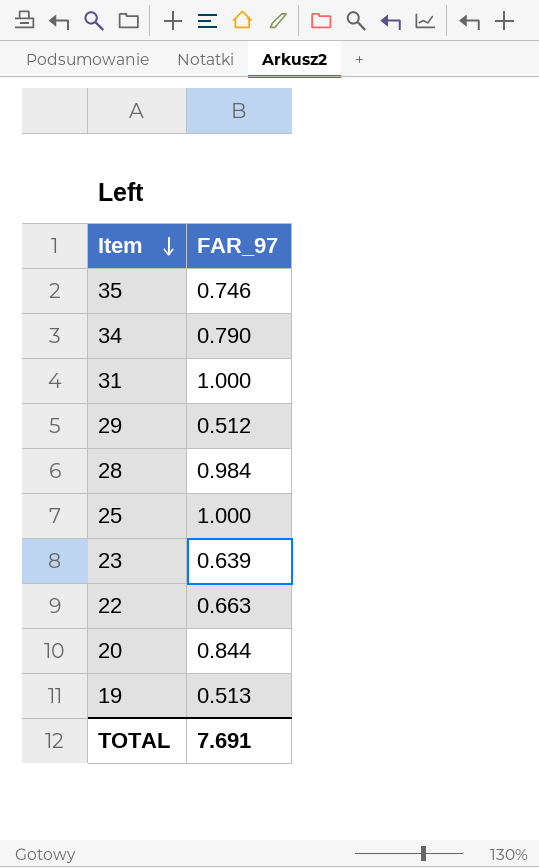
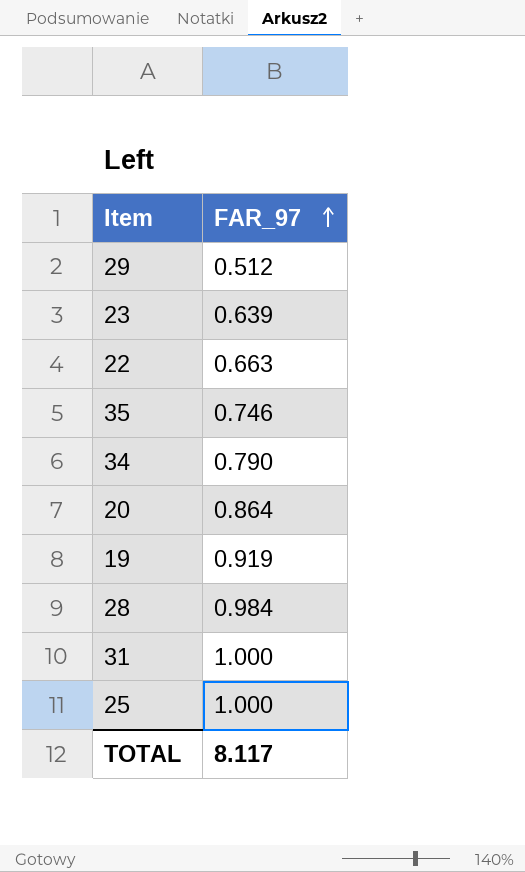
row order: Item descending -> FAR_97 ascending
20 | FAR_97: 0.844 -> 0.864
19 | FAR_97: 0.513 -> 0.919
TOTAL | FAR_97: 7.691 -> 8.117

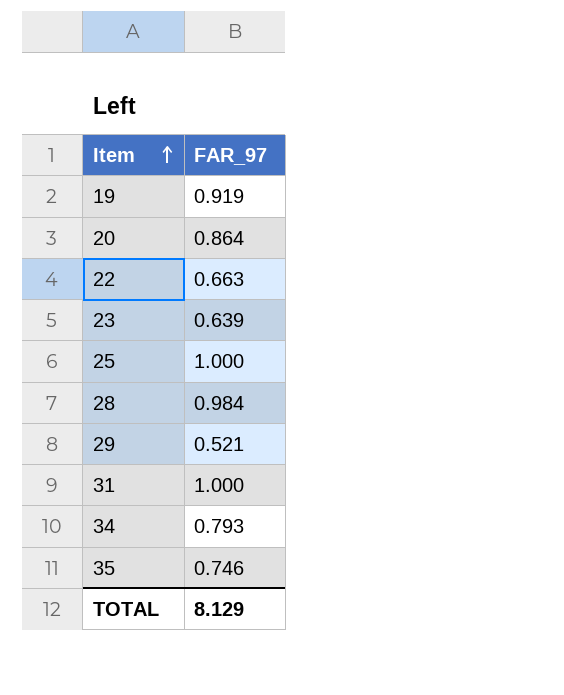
row order: FAR_97 ascending -> Item ascending
29 | FAR_97: 0.512 -> 0.521
34 | FAR_97: 0.790 -> 0.793
TOTAL | FAR_97: 8.117 -> 8.129

